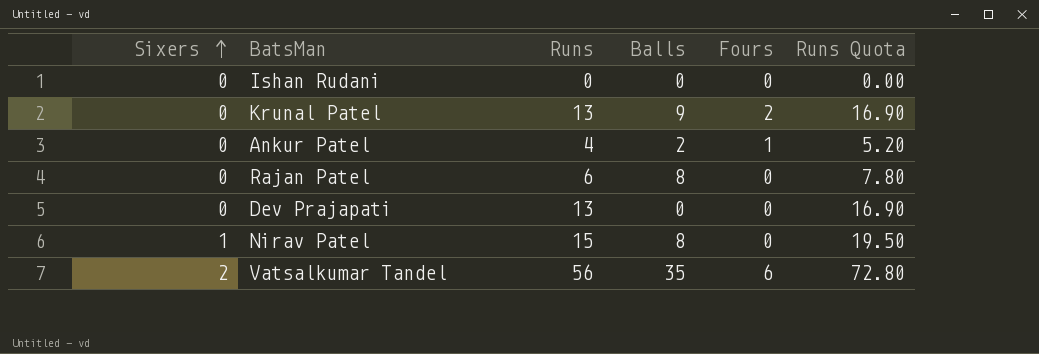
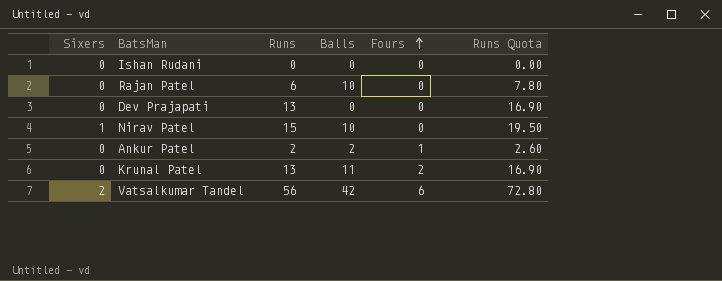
row order: Sixers ascending -> Fours ascending
Rajan Patel | Balls: 8 -> 10
Nirav Patel | Balls: 8 -> 10
Ankur Patel | Runs: 4 -> 2
Ankur Patel | Runs Quota: 5.20 -> 2.60
Krunal Patel | Balls: 9 -> 11
Vatsalkumar Tandel | Balls: 35 -> 42

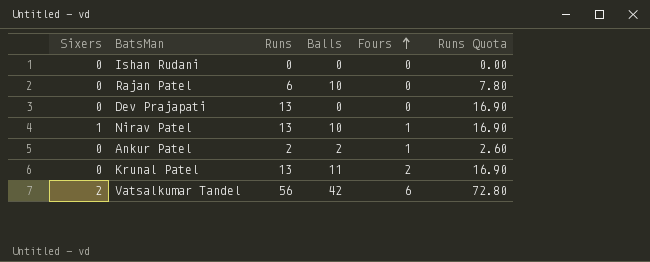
Nirav Patel | Runs: 15 -> 13
Nirav Patel | Fours: 0 -> 1
Nirav Patel | Runs Quota: 19.50 -> 16.90

